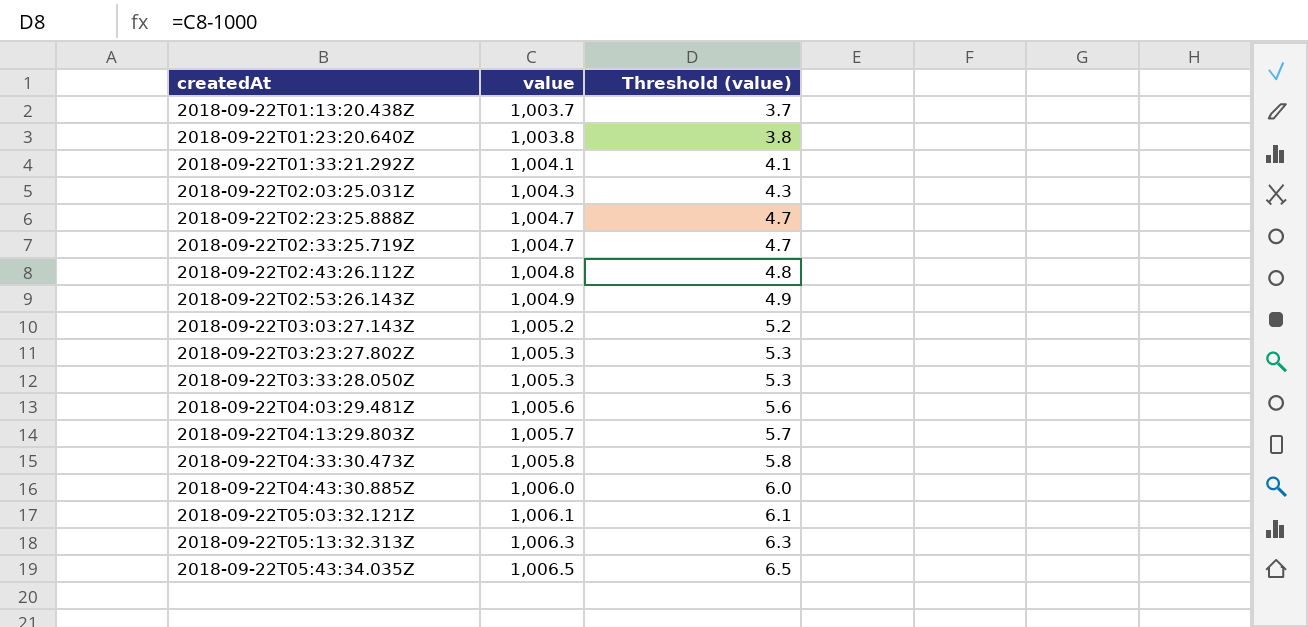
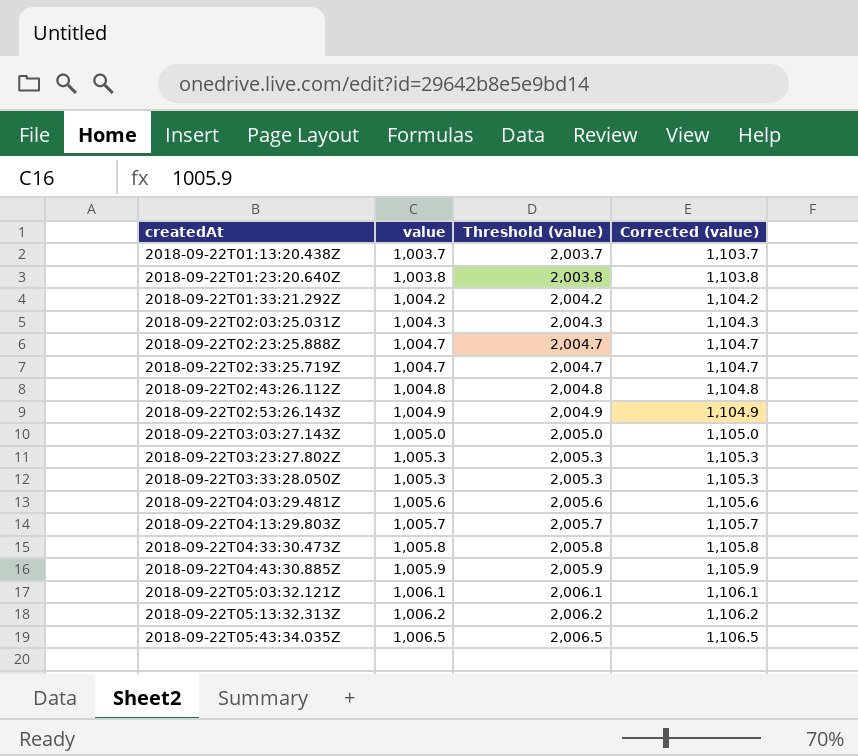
column Threshold (value) | formula: [value] - 1000 -> [value] + 1000
column Corrected (value) | formula: none -> [value] + 100
2018-09-22T01:33:21.292Z | value: 1,004.1 -> 1,004.2
2018-09-22T03:03:27.143Z | value: 1,005.2 -> 1,005.0
2018-09-22T04:43:30.885Z | value: 1,006.0 -> 1,005.9
2018-09-22T05:13:32.313Z | value: 1,006.3 -> 1,006.2

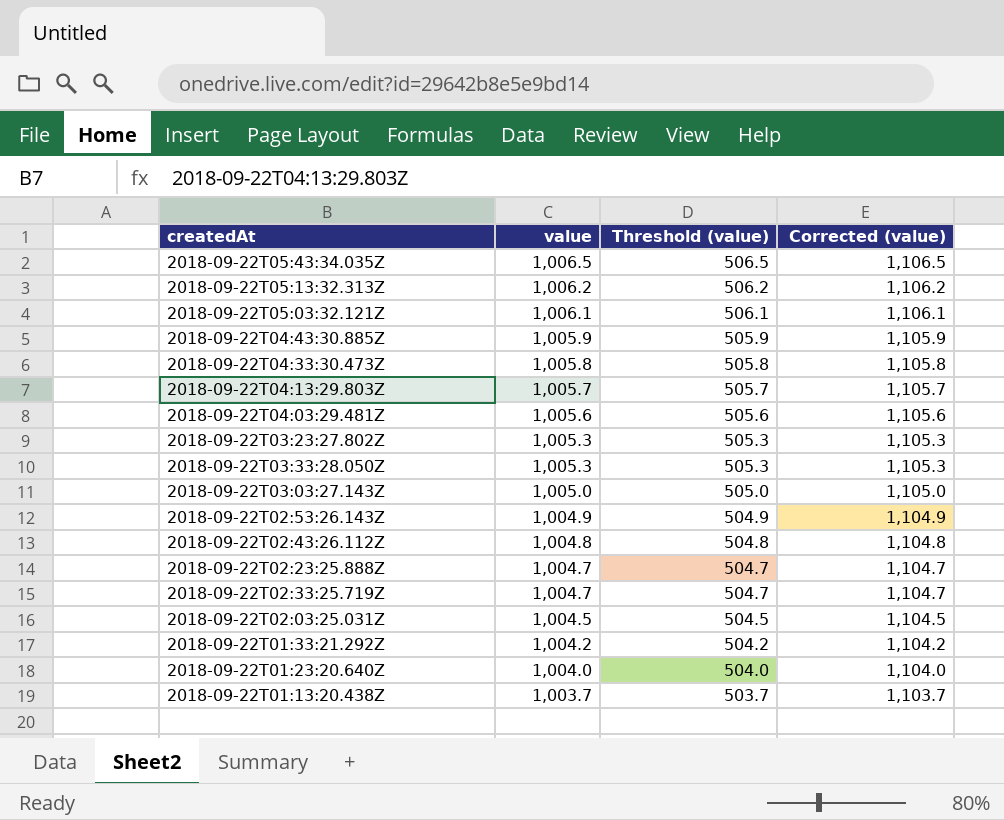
row order: createdAt ascending -> value descending
column Threshold (value) | formula: [value] + 1000 -> [value] - 500
2018-09-22T02:03:25.031Z | value: 1,004.3 -> 1,004.5
2018-09-22T02:03:25.031Z | Corrected (value): 1,104.3 -> 1,104.5
2018-09-22T01:23:20.640Z | value: 1,003.8 -> 1,004.0
2018-09-22T01:23:20.640Z | Corrected (value): 1,103.8 -> 1,104.0

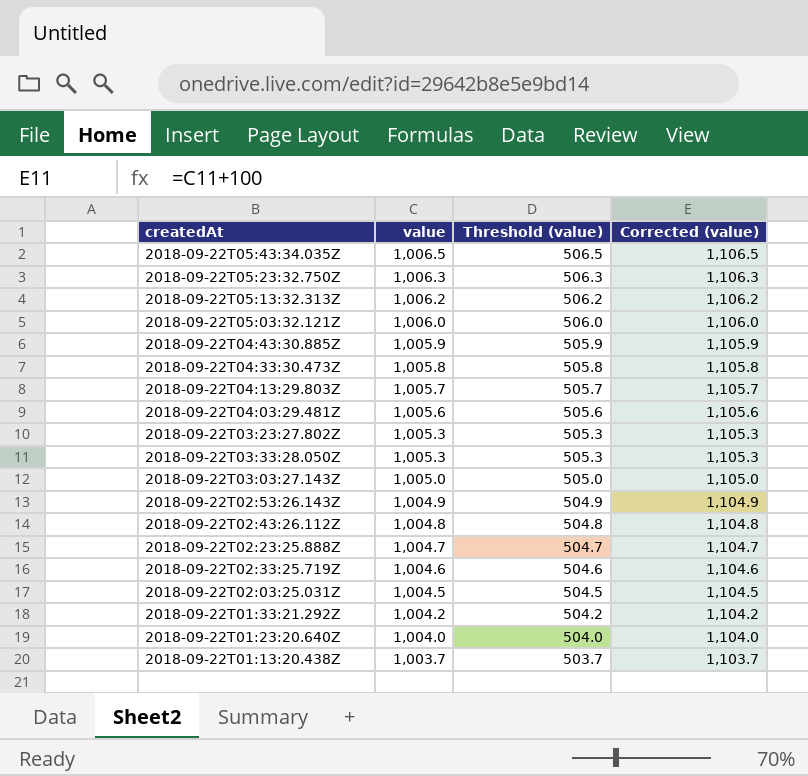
row 2018-09-22T05:23:32.750Z: none -> 1,006.3 | 506.3 | 1,106.3
2018-09-22T05:03:32.121Z | value: 1,006.1 -> 1,006.0
2018-09-22T05:03:32.121Z | Threshold (value): 506.1 -> 506.0
2018-09-22T05:03:32.121Z | Corrected (value): 1,106.1 -> 1,106.0
2018-09-22T02:33:25.719Z | value: 1,004.7 -> 1,004.6
2018-09-22T02:33:25.719Z | Threshold (value): 504.7 -> 504.6
2018-09-22T02:33:25.719Z | Corrected (value): 1,104.7 -> 1,104.6

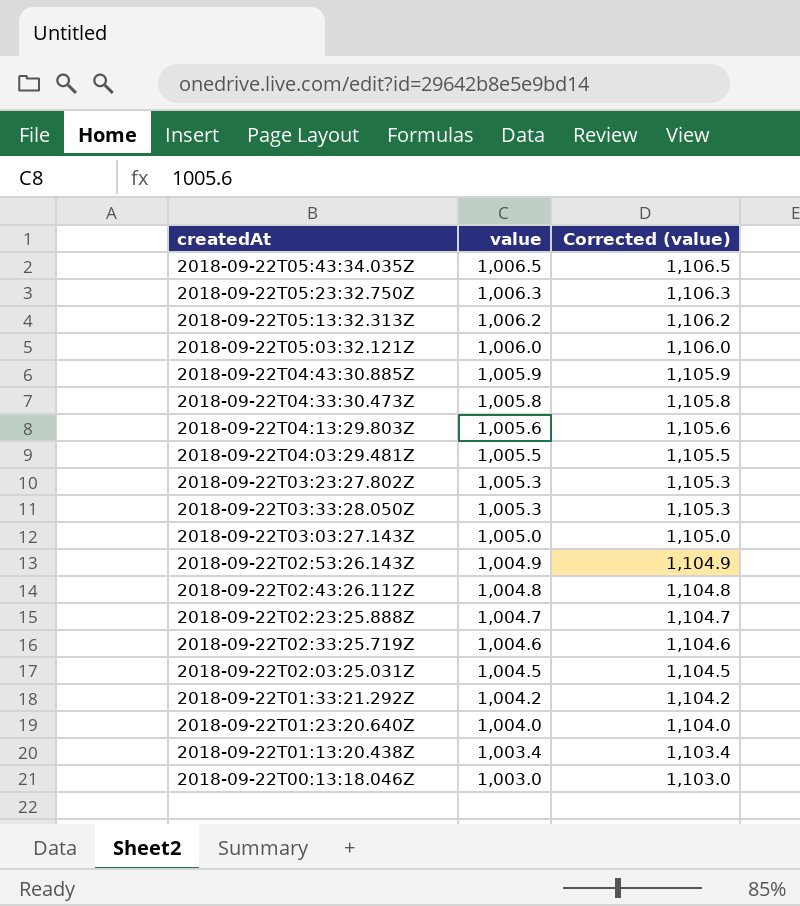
column Threshold (value) | formula: [value] - 500 -> none
2018-09-22T04:13:29.803Z | value: 1,005.7 -> 1,005.6
2018-09-22T04:13:29.803Z | Corrected (value): 1,105.7 -> 1,105.6
2018-09-22T04:03:29.481Z | value: 1,005.6 -> 1,005.5
2018-09-22T04:03:29.481Z | Corrected (value): 1,105.6 -> 1,105.5
2018-09-22T01:13:20.438Z | value: 1,003.7 -> 1,003.4
2018-09-22T01:13:20.438Z | Corrected (value): 1,103.7 -> 1,103.4
row 2018-09-22T00:13:18.046Z: none -> 1,003.0 | 1,103.0

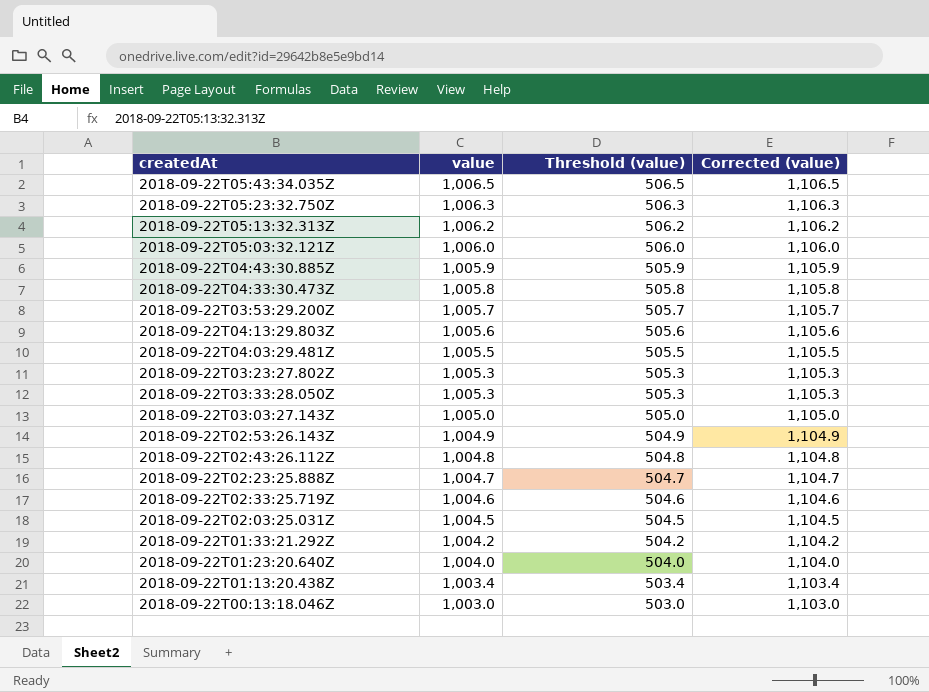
column Threshold (value) | formula: none -> [value] - 500
row 2018-09-22T03:53:29.200Z: none -> 1,005.7 | 505.7 | 1,105.7

